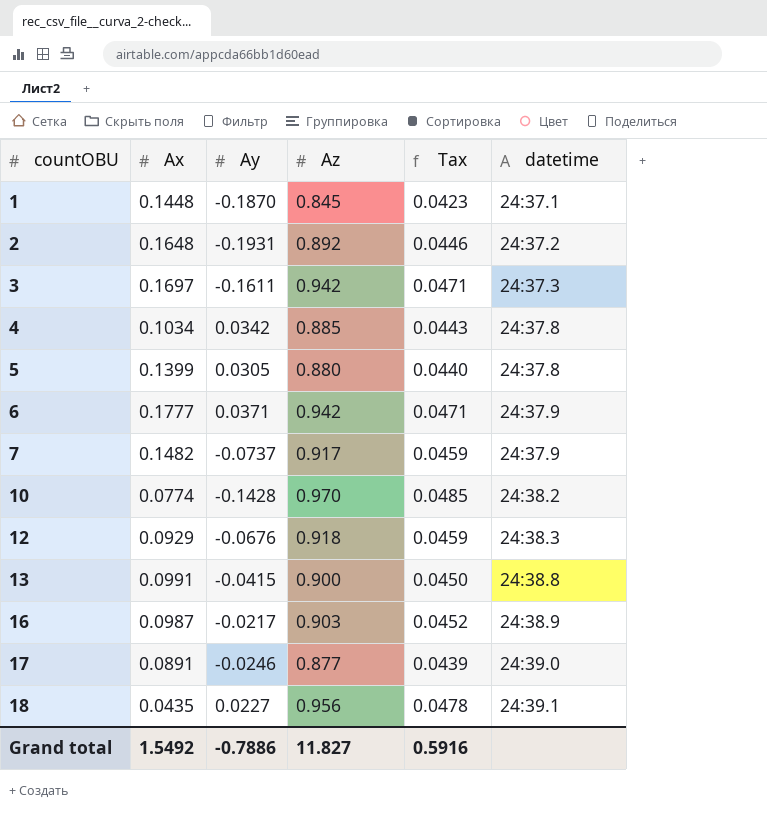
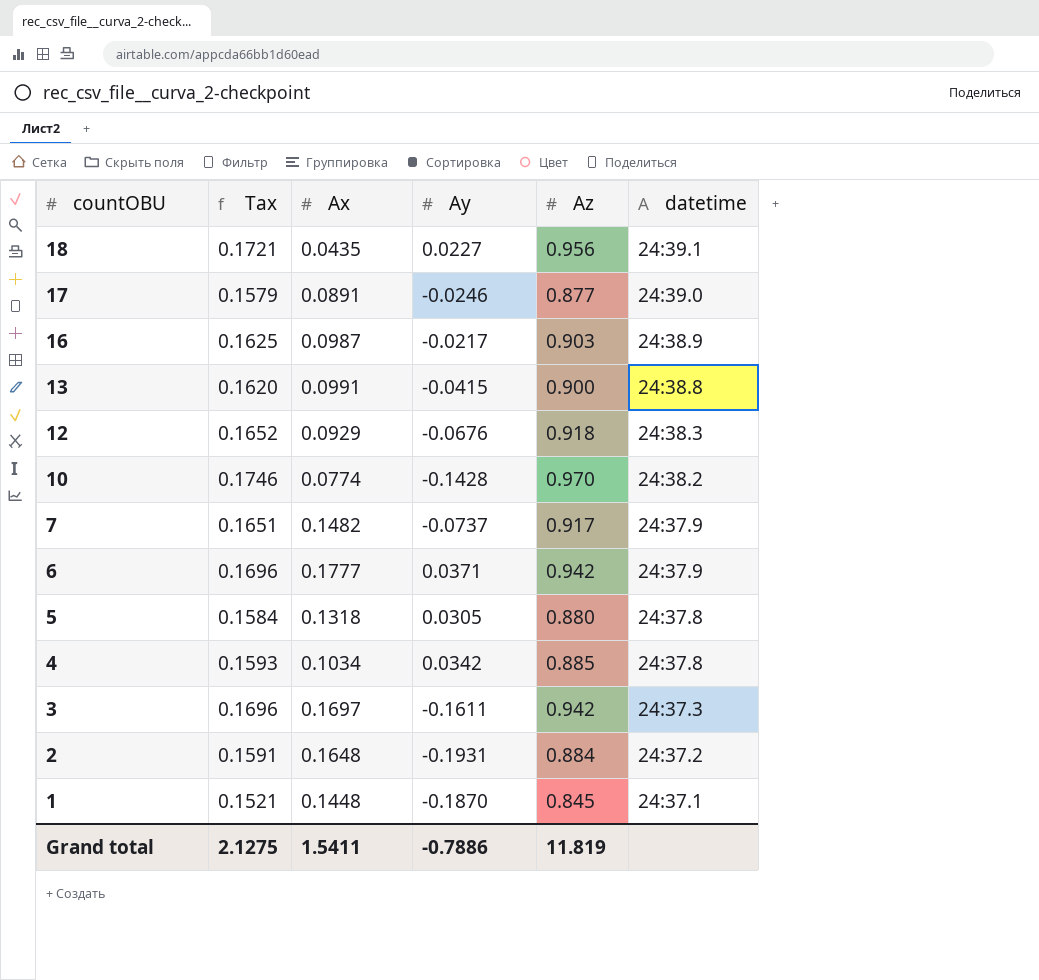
row order: countOBU ascending -> countOBU descending
column Tax | formula: [Az] * 0.05 -> [Az] * 0.18
column Tax | position: 5 -> 2
5 | Ax: 0.1399 -> 0.1318
2 | Az: 0.892 -> 0.884
Grand total | Tax: 0.5916 -> 2.1275
Grand total | Ax: 1.5492 -> 1.5411
Grand total | Az: 11.827 -> 11.819

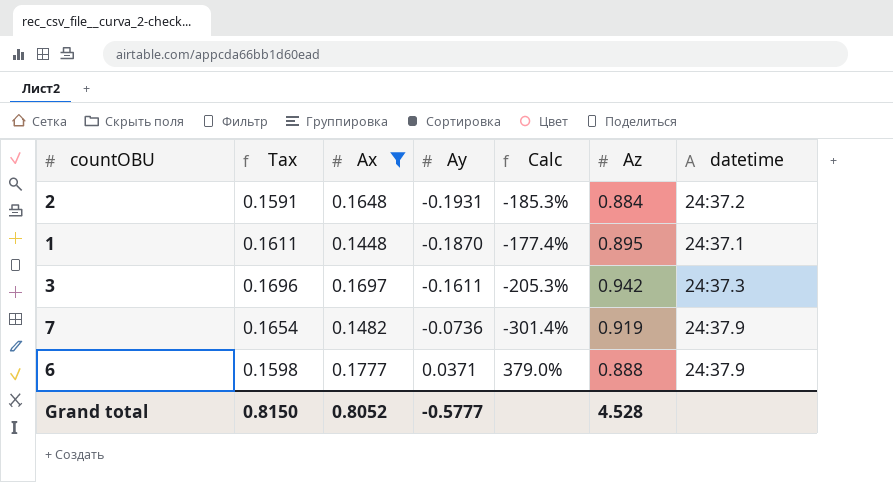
filter: none -> Ax >= 0.1448
row order: countOBU descending -> Ay ascending
column Calc | formula: none -> ([Ax] - [Ay]) / [Ay]
1 | Tax: 0.1521 -> 0.1611
1 | Az: 0.845 -> 0.895
7 | Tax: 0.1651 -> 0.1654
7 | Ay: -0.0737 -> -0.0736
7 | Az: 0.917 -> 0.919
6 | Tax: 0.1696 -> 0.1598
6 | Az: 0.942 -> 0.888
Grand total | Tax: 2.1275 -> 0.8150
Grand total | Ax: 1.5411 -> 0.8052
Grand total | Ay: -0.7886 -> -0.5777
Grand total | Az: 11.819 -> 4.528

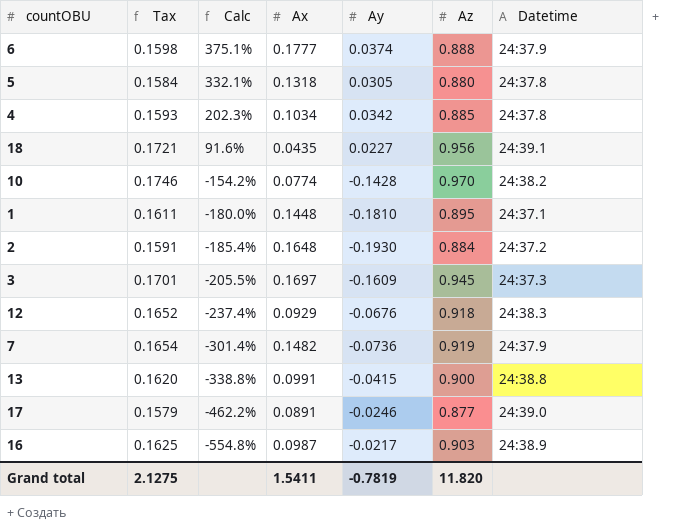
filter: Ax >= 0.1448 -> none
row order: Ay ascending -> Calc descending
column Calc | position: 5 -> 3
column name: datetime -> Datetime
6 | Calc: 379.0% -> 375.1%
6 | Ay: 0.0371 -> 0.0374
1 | Calc: -177.4% -> -180.0%
1 | Ay: -0.1870 -> -0.1810
2 | Calc: -185.3% -> -185.4%
2 | Ay: -0.1931 -> -0.1930
3 | Tax: 0.1696 -> 0.1701
3 | Calc: -205.3% -> -205.5%
3 | Ay: -0.1611 -> -0.1609
3 | Az: 0.942 -> 0.945
Grand total | Tax: 0.8150 -> 2.1275
Grand total | Ax: 0.8052 -> 1.5411
Grand total | Ay: -0.5777 -> -0.7819
Grand total | Az: 4.528 -> 11.820

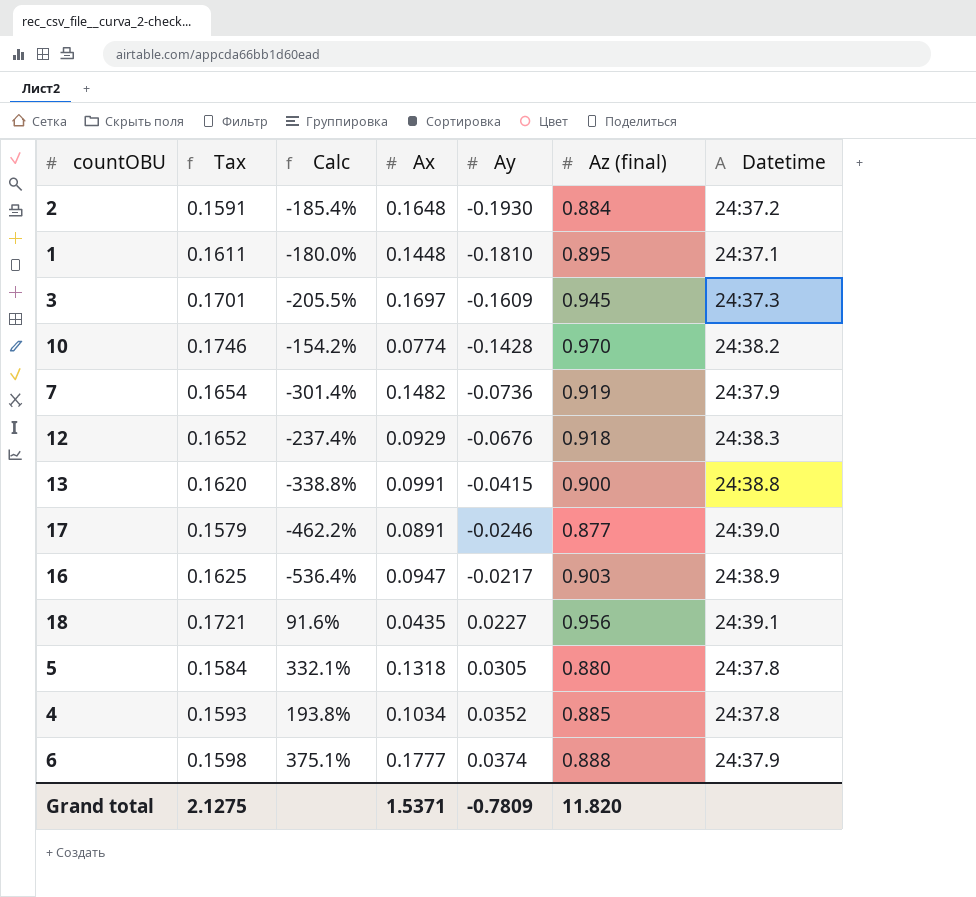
row order: Calc descending -> Ay ascending
column name: Az -> Az (final)
16 | Calc: -554.8% -> -536.4%
16 | Ax: 0.0987 -> 0.0947
4 | Calc: 202.3% -> 193.8%
4 | Ay: 0.0342 -> 0.0352
Grand total | Ax: 1.5411 -> 1.5371
Grand total | Ay: -0.7819 -> -0.7809

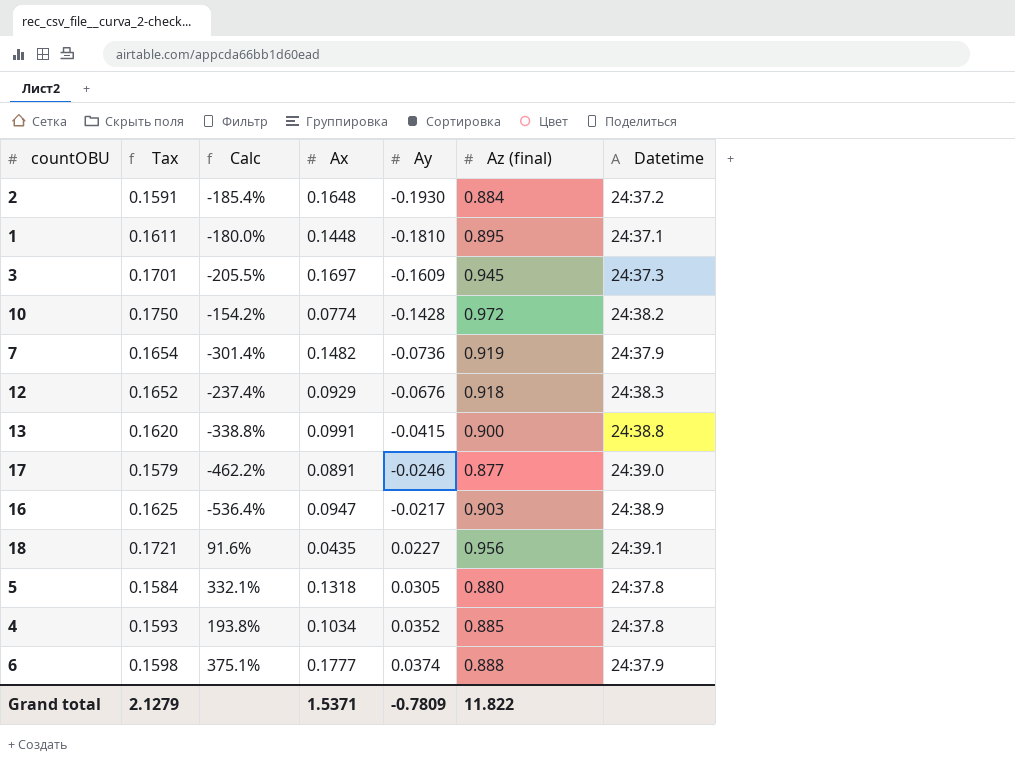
10 | Tax: 0.1746 -> 0.1750
10 | Az (final): 0.970 -> 0.972
Grand total | Tax: 2.1275 -> 2.1279
Grand total | Az (final): 11.820 -> 11.822

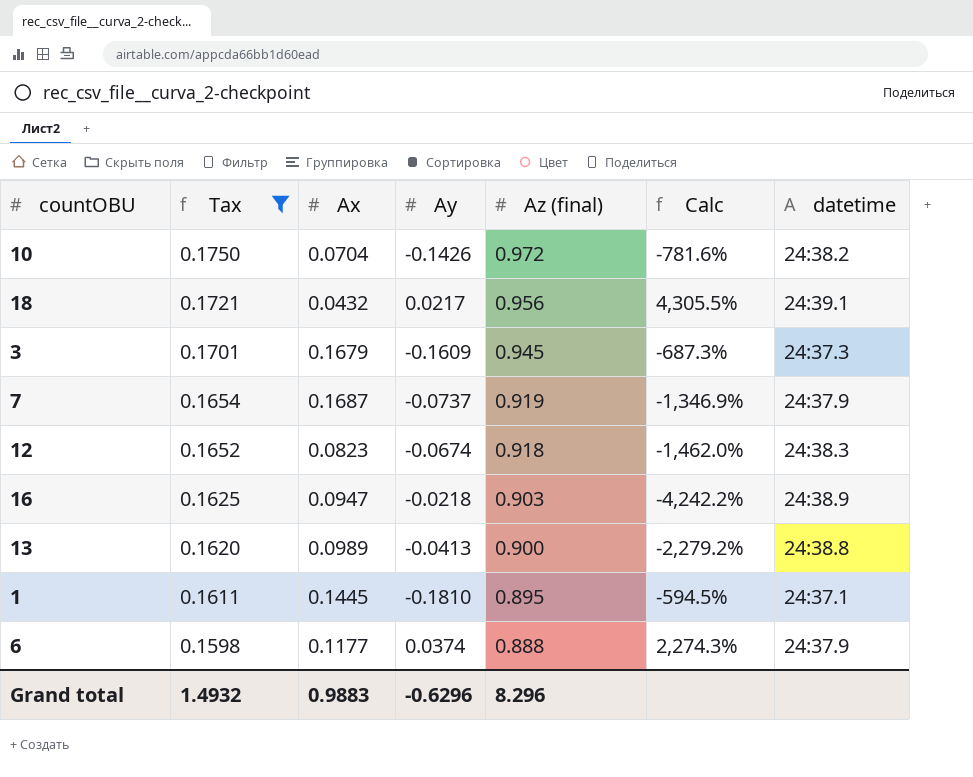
filter: none -> Tax >= 0.1598
row order: Ay ascending -> Tax descending
column Calc | formula: ([Ax] - [Ay]) / [Ay] -> ([Az (final)] - [Ay]) / [Ay]
column Calc | position: 3 -> 6
column name: Datetime -> datetime
10 | Ax: 0.0774 -> 0.0704
10 | Ay: -0.1428 -> -0.1426
18 | Ax: 0.0435 -> 0.0432
18 | Ay: 0.0227 -> 0.0217
3 | Ax: 0.1697 -> 0.1679
7 | Ax: 0.1482 -> 0.1687
7 | Ay: -0.0736 -> -0.0737
12 | Ax: 0.0929 -> 0.0823
12 | Ay: -0.0676 -> -0.0674
16 | Ay: -0.0217 -> -0.0218
13 | Ax: 0.0991 -> 0.0989
13 | Ay: -0.0415 -> -0.0413
1 | Ax: 0.1448 -> 0.1445
6 | Ax: 0.1777 -> 0.1177
Grand total | Tax: 2.1279 -> 1.4932
Grand total | Ax: 1.5371 -> 0.9883
Grand total | Ay: -0.7809 -> -0.6296
Grand total | Az (final): 11.822 -> 8.296

